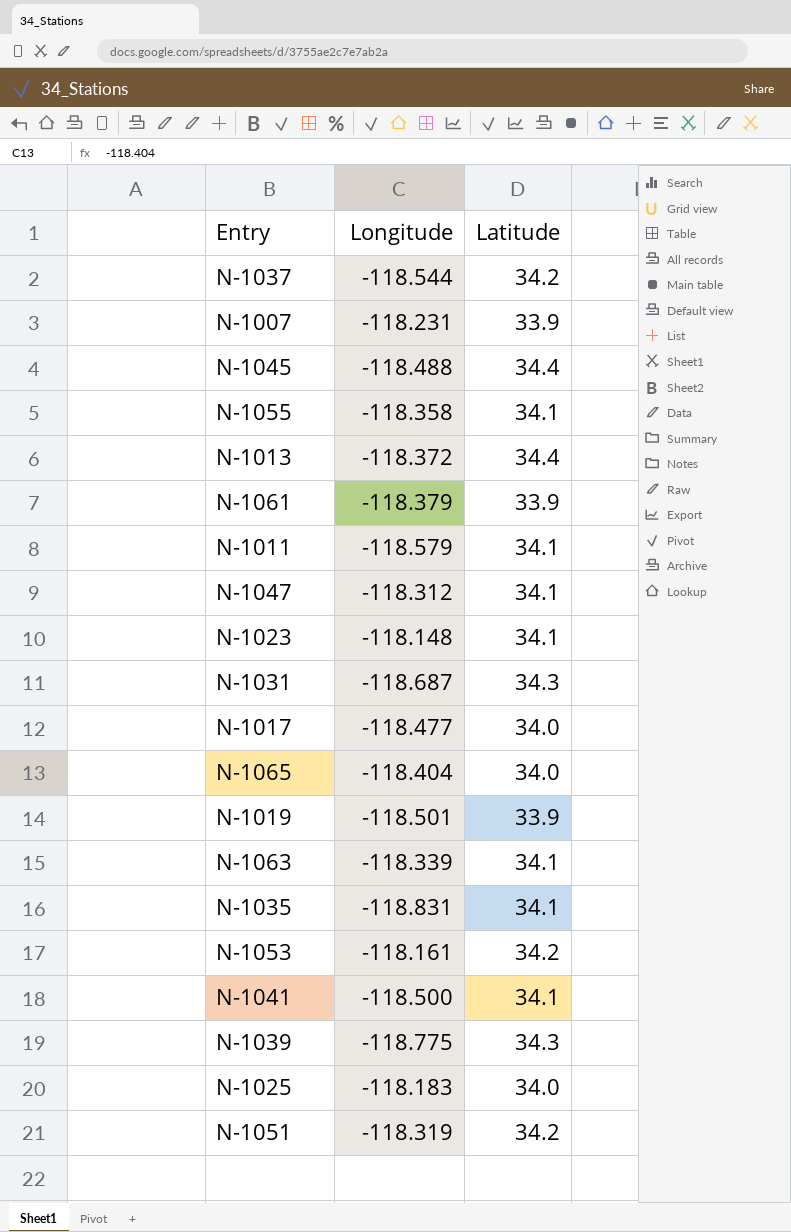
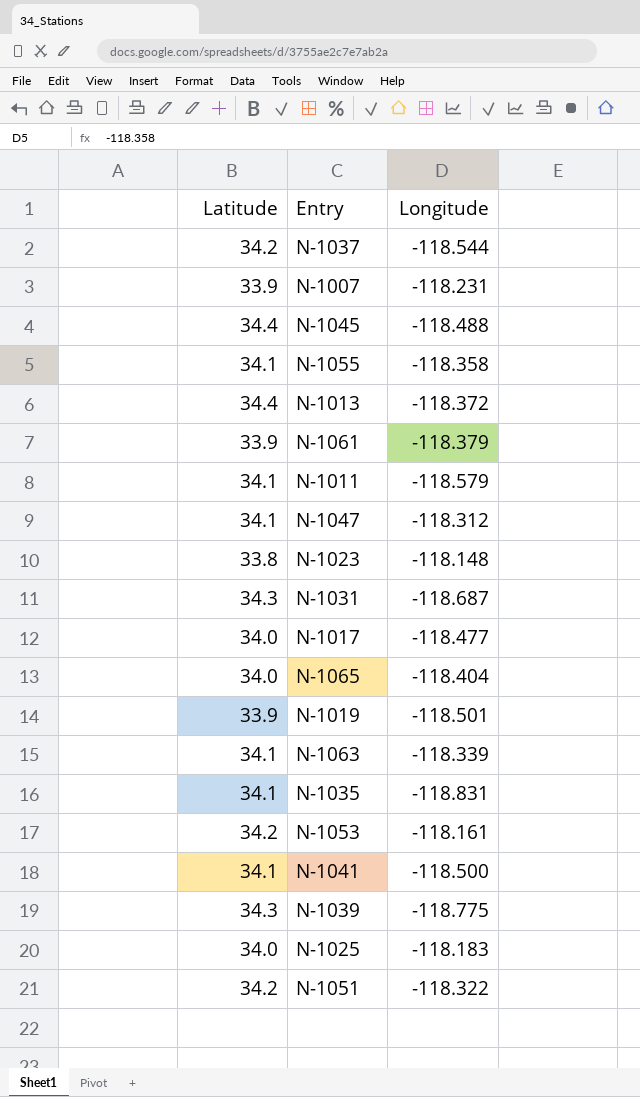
column Latitude | position: 3 -> 1
N-1023 | Latitude: 34.1 -> 33.8
N-1051 | Longitude: -118.319 -> -118.322

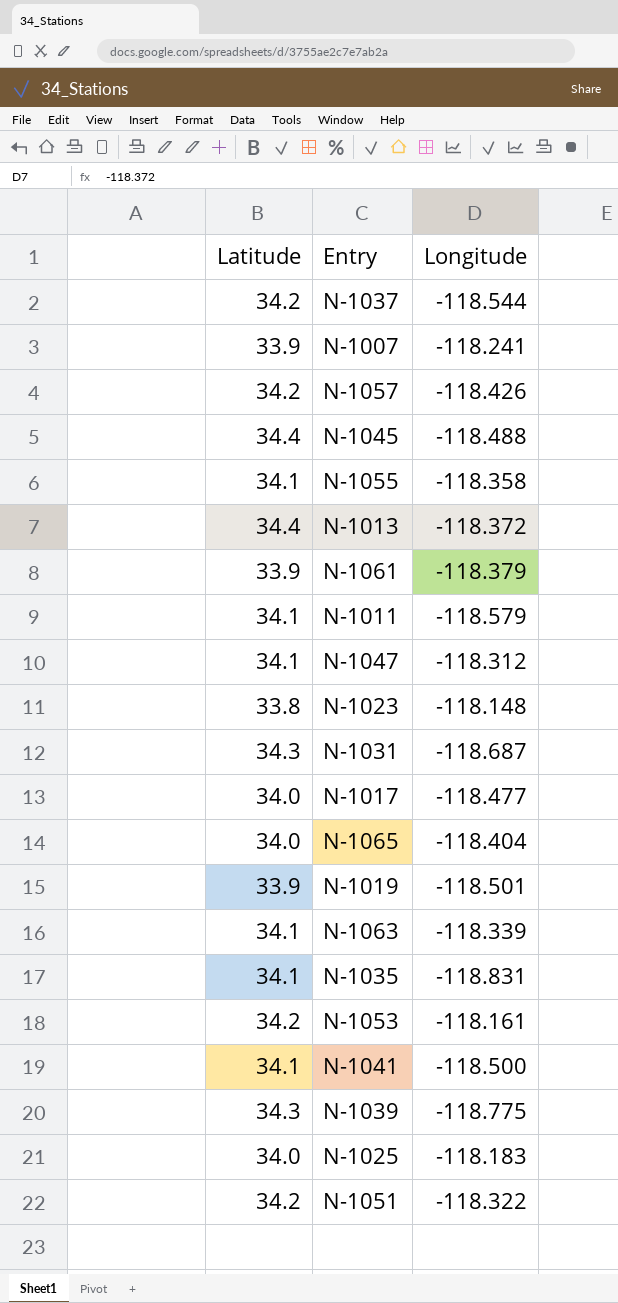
N-1007 | Longitude: -118.231 -> -118.241
row N-1057: none -> 34.2 | -118.426

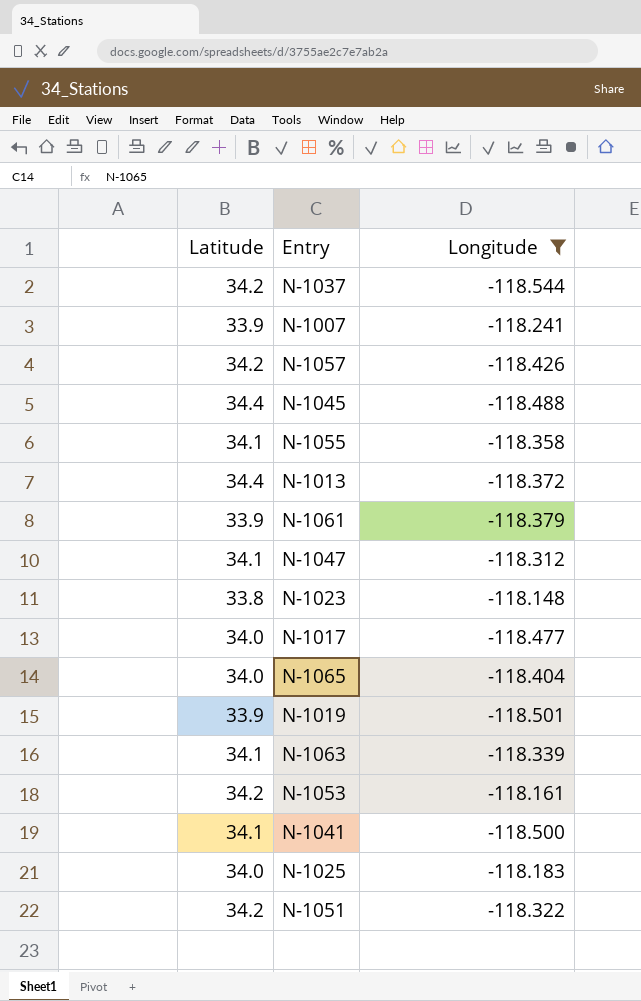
filter: none -> Longitude >= -118.544

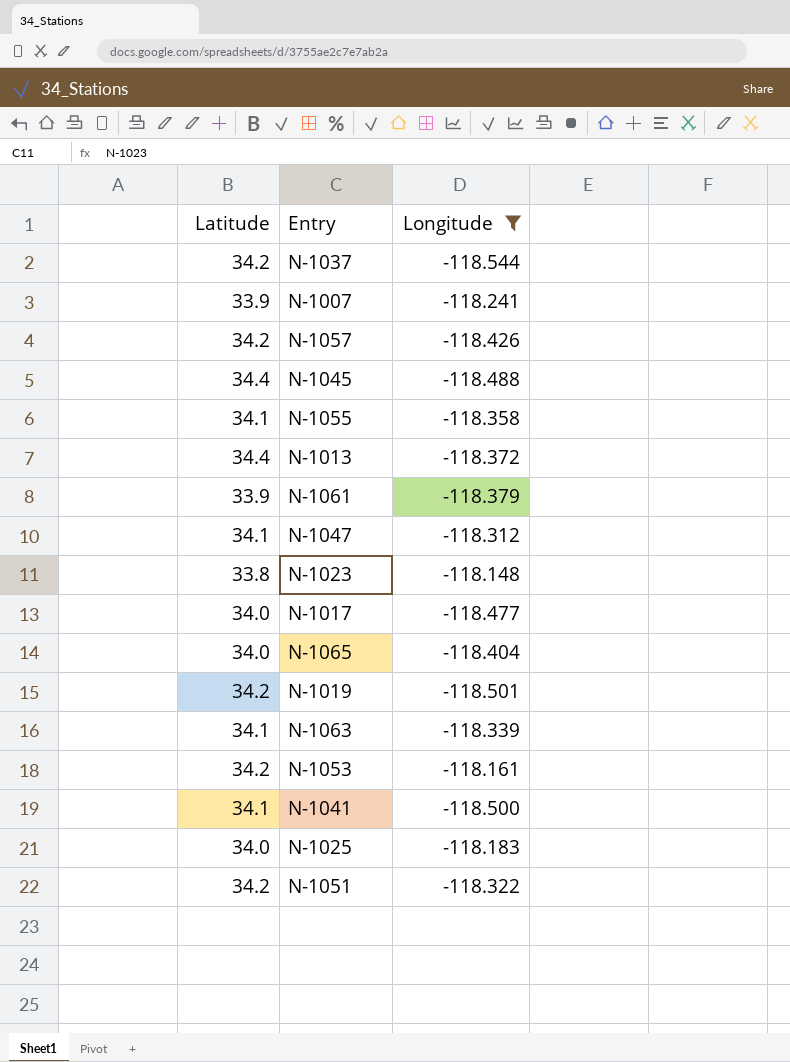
N-1019 | Latitude: 33.9 -> 34.2

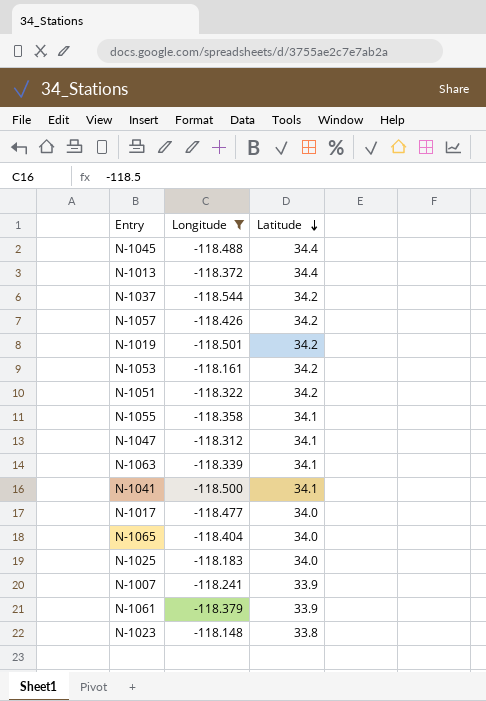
row order: none -> Latitude descending
column Latitude | position: 1 -> 3

